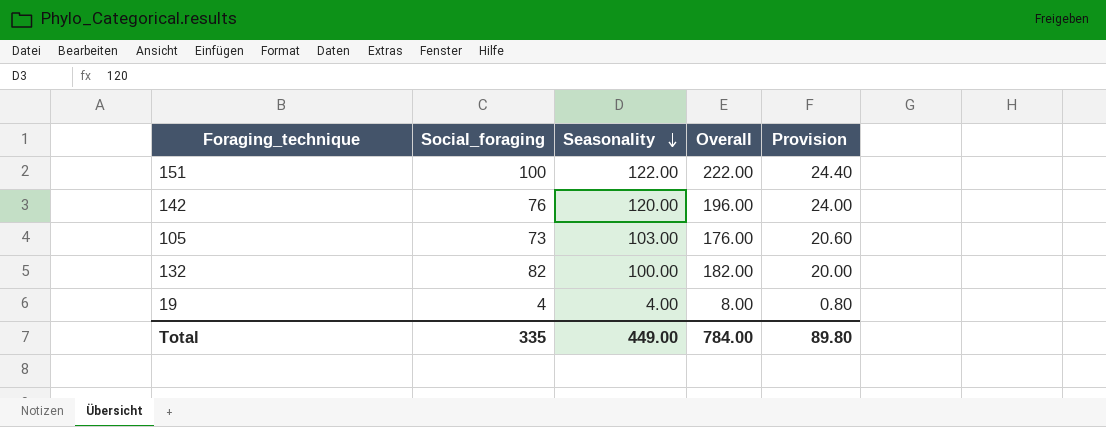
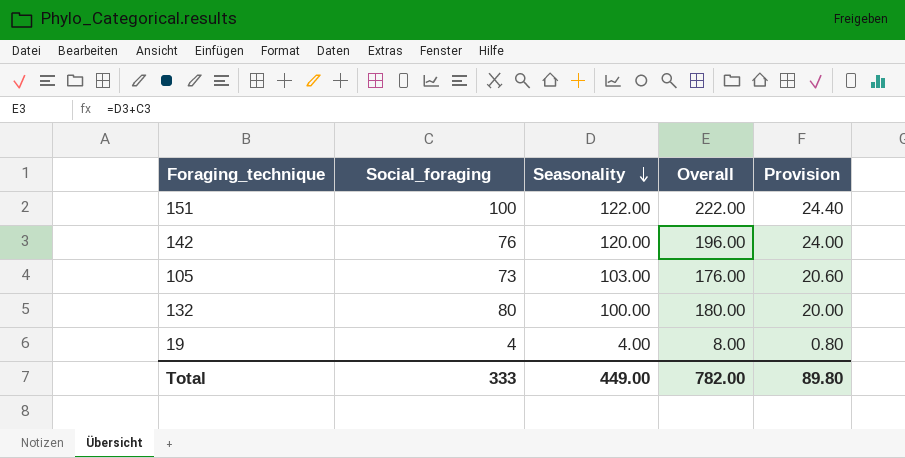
132 | Social_foraging: 82 -> 80
132 | Overall: 182.00 -> 180.00
Total | Social_foraging: 335 -> 333
Total | Overall: 784.00 -> 782.00

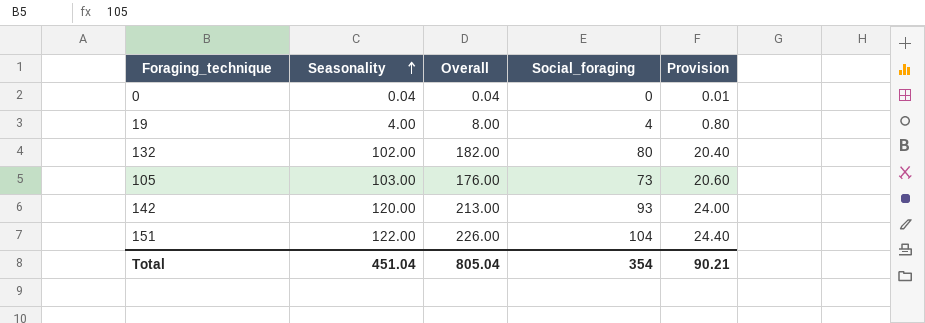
row order: Seasonality descending -> Seasonality ascending
column Social_foraging | position: 2 -> 4
row 0: none -> 0.04 | 0.04 | 0 | 0.01
132 | Seasonality: 100.00 -> 102.00
132 | Overall: 180.00 -> 182.00
132 | Provision: 20.00 -> 20.40
142 | Overall: 196.00 -> 213.00
142 | Social_foraging: 76 -> 93
151 | Overall: 222.00 -> 226.00
151 | Social_foraging: 100 -> 104
Total | Seasonality: 449.00 -> 451.04
Total | Overall: 782.00 -> 805.04
Total | Social_foraging: 333 -> 354
Total | Provision: 89.80 -> 90.21

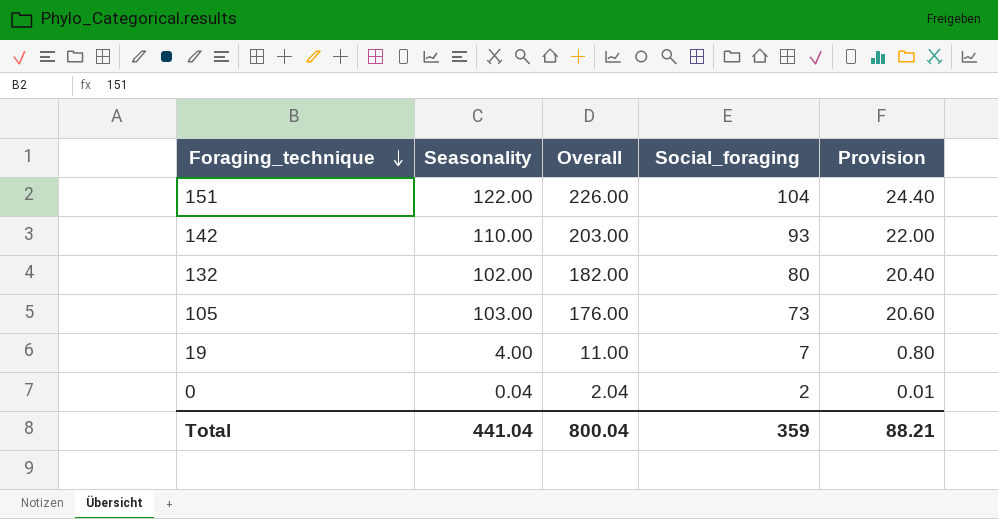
row order: Seasonality ascending -> Foraging_technique descending
142 | Seasonality: 120.00 -> 110.00
142 | Overall: 213.00 -> 203.00
142 | Provision: 24.00 -> 22.00
19 | Overall: 8.00 -> 11.00
19 | Social_foraging: 4 -> 7
0 | Overall: 0.04 -> 2.04
0 | Social_foraging: 0 -> 2
Total | Seasonality: 451.04 -> 441.04
Total | Overall: 805.04 -> 800.04
Total | Social_foraging: 354 -> 359
Total | Provision: 90.21 -> 88.21

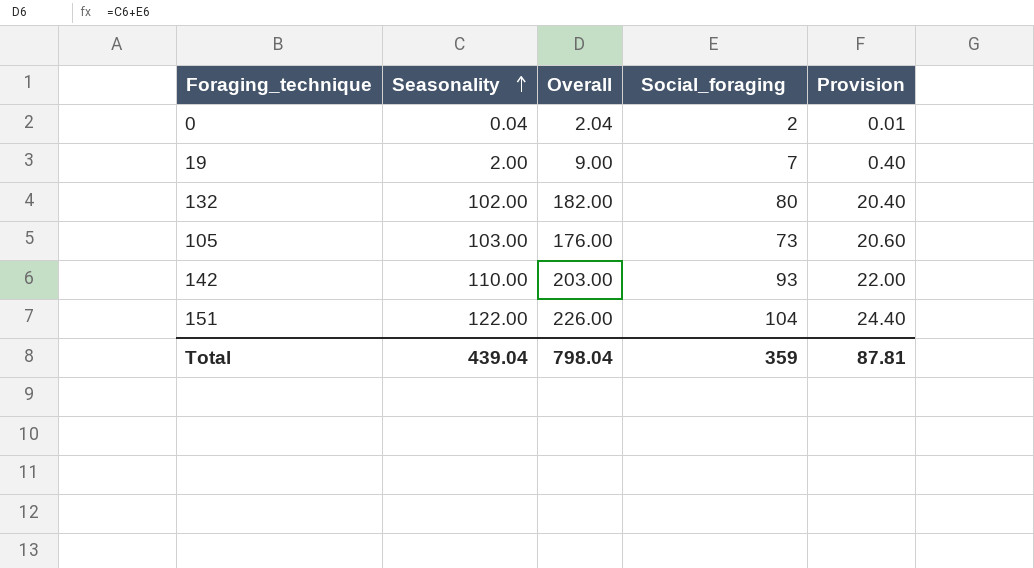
row order: Foraging_technique descending -> Seasonality ascending
19 | Seasonality: 4.00 -> 2.00
19 | Overall: 11.00 -> 9.00
19 | Provision: 0.80 -> 0.40
Total | Seasonality: 441.04 -> 439.04
Total | Overall: 800.04 -> 798.04
Total | Provision: 88.21 -> 87.81

